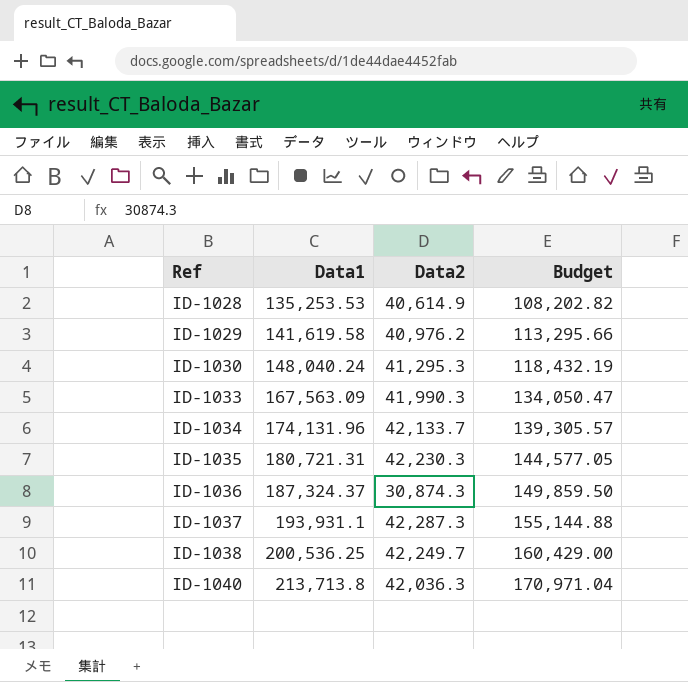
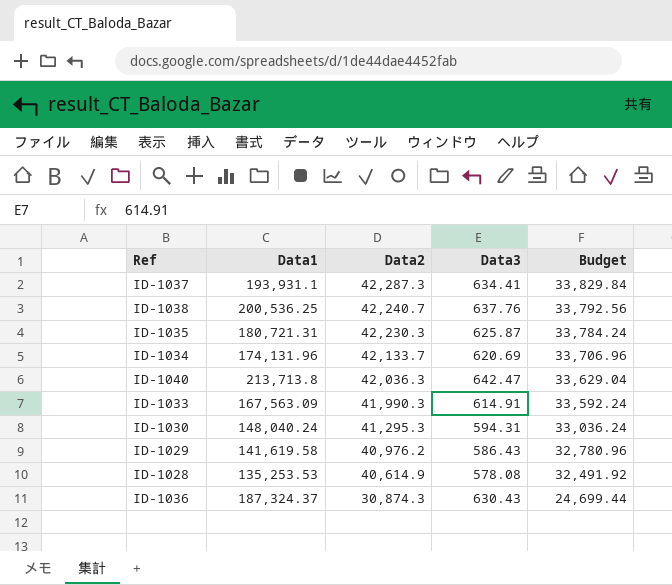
row order: Ref ascending -> Data2 descending
column Data3 | position: none -> 4
column Budget | formula: [Data1] * 0.8 -> [Data2] * 0.8
ID-1038 | Data2: 42,249.7 -> 42,240.7

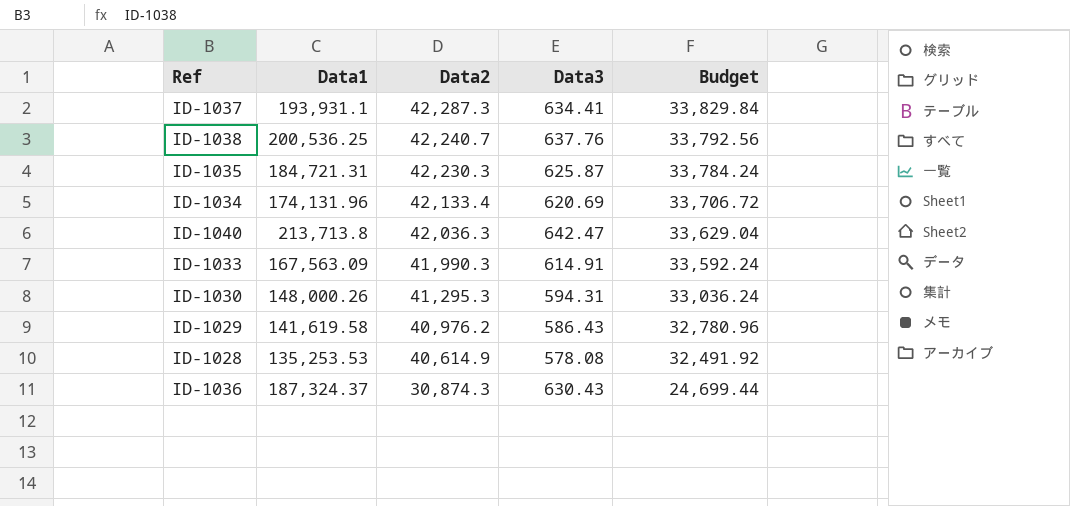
ID-1035 | Data1: 180,721.31 -> 184,721.31
ID-1034 | Data2: 42,133.7 -> 42,133.4
ID-1034 | Budget: 33,706.96 -> 33,706.72
ID-1030 | Data1: 148,040.24 -> 148,000.26

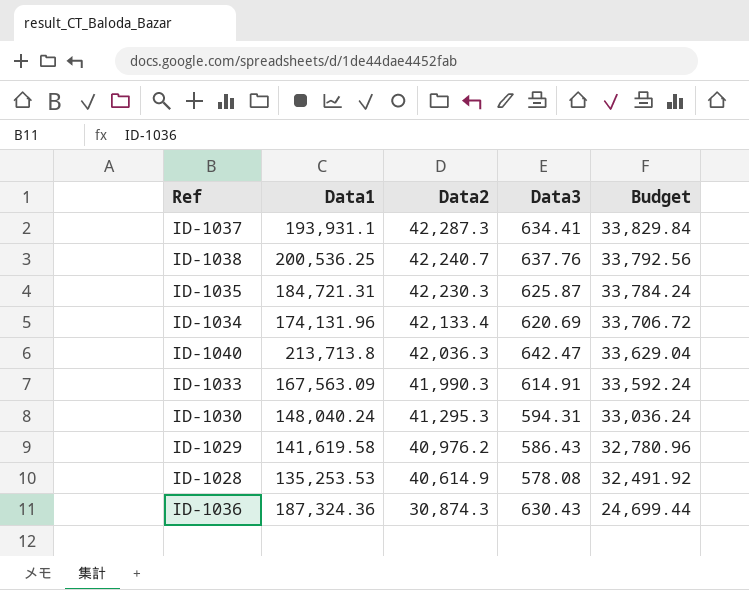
ID-1030 | Data1: 148,000.26 -> 148,040.24
ID-1036 | Data1: 187,324.37 -> 187,324.36

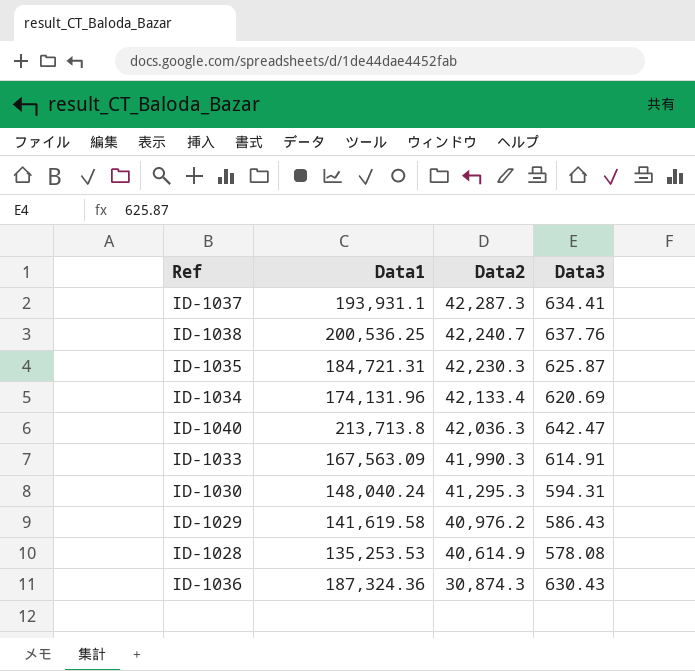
column Budget | formula: [Data2] * 0.8 -> none

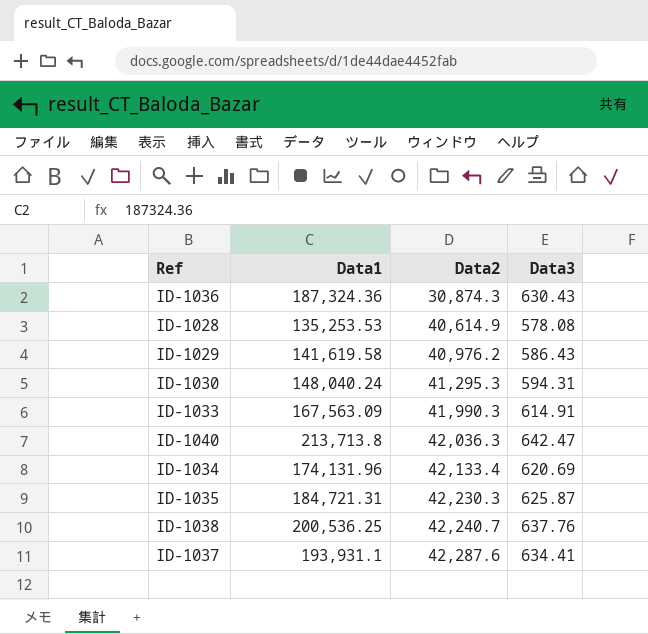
row order: Data2 descending -> Data2 ascending
ID-1037 | Data2: 42,287.3 -> 42,287.6

